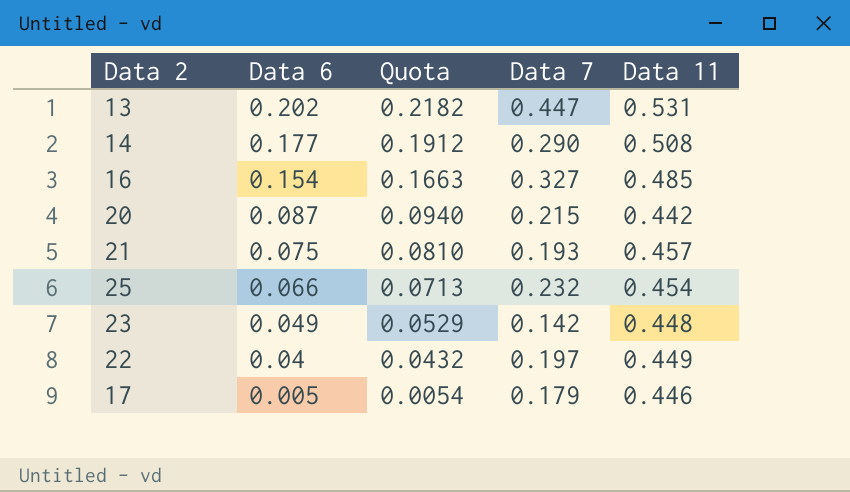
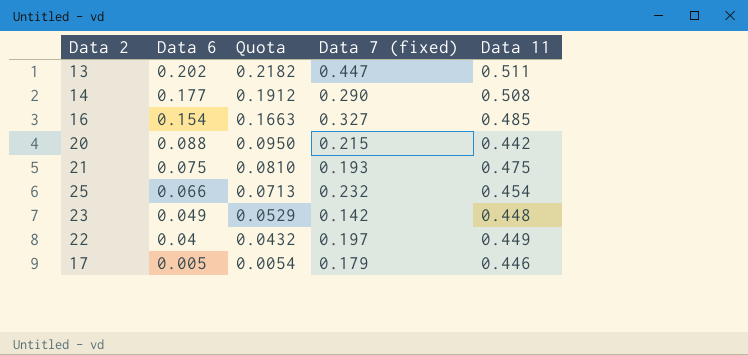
column name: Data 7 -> Data 7 (fixed)
13 | Data 11: 0.531 -> 0.511
20 | Data 6: 0.087 -> 0.088
20 | Quota: 0.0940 -> 0.0950
21 | Data 11: 0.457 -> 0.475

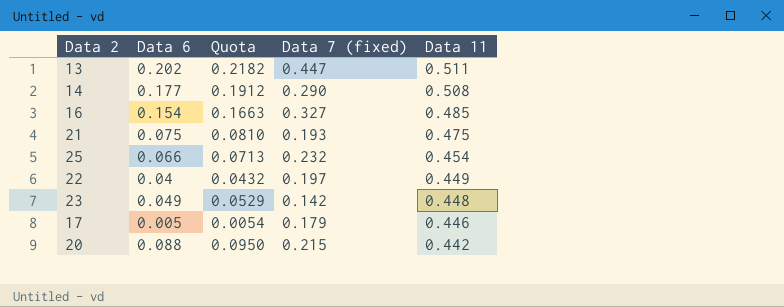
row order: Data 6 descending -> Data 11 descending

